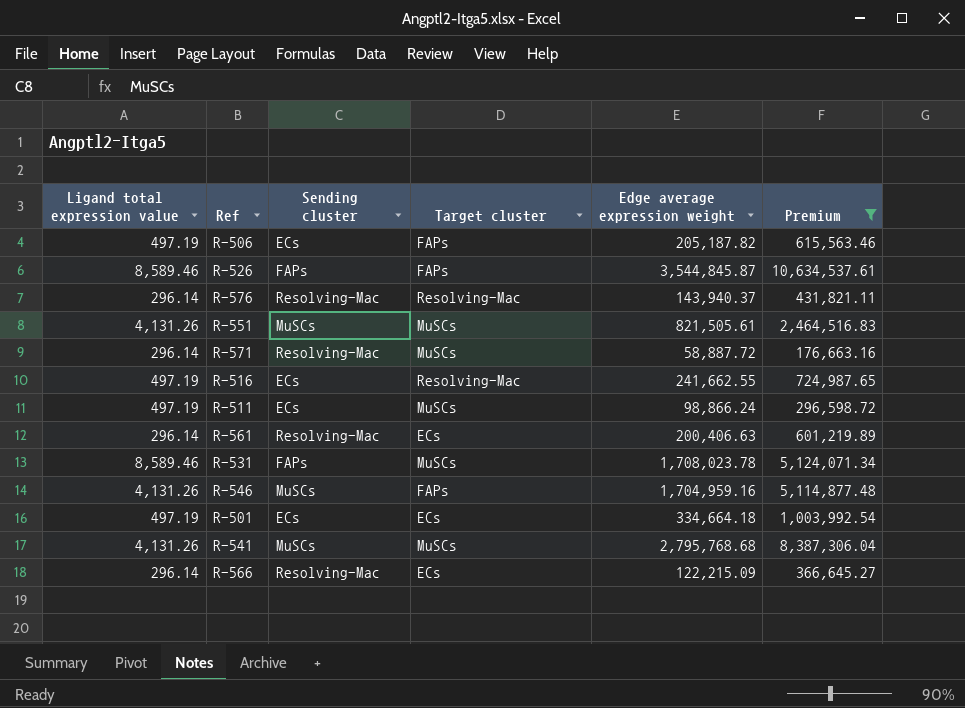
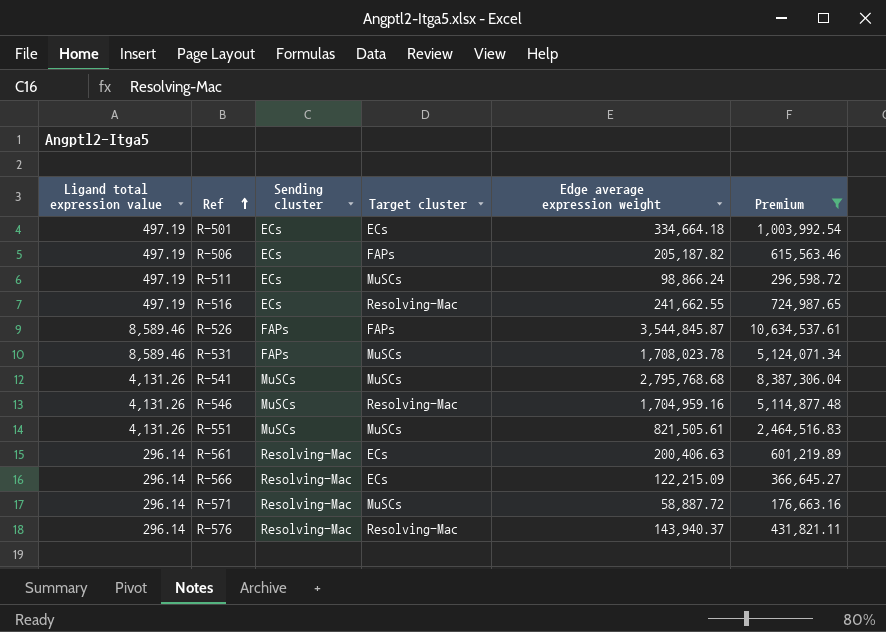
row order: none -> Ref ascending
R-546 | Target cluster: FAPs -> Resolving-Mac

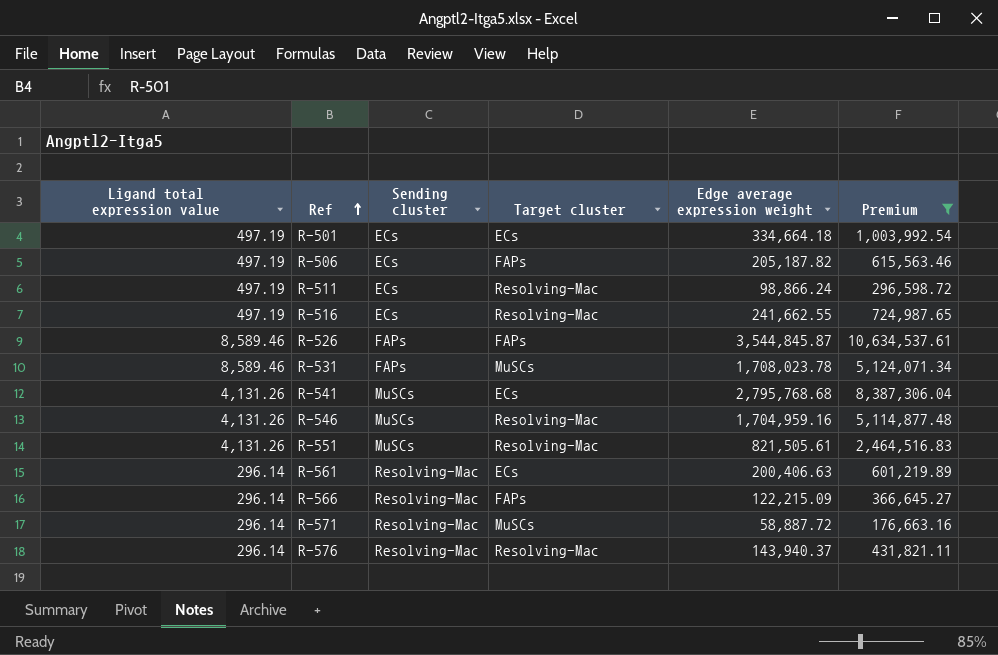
R-511 | Target cluster: MuSCs -> Resolving-Mac
R-541 | Target cluster: MuSCs -> ECs
R-551 | Target cluster: MuSCs -> Resolving-Mac
R-566 | Target cluster: ECs -> FAPs

